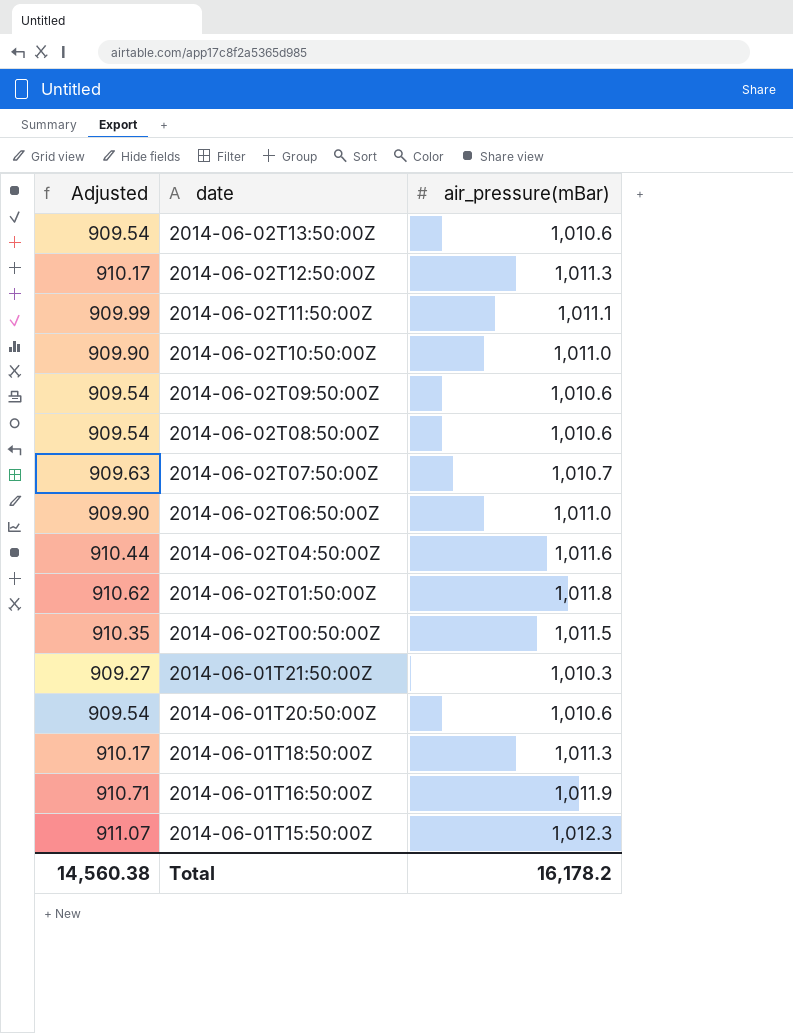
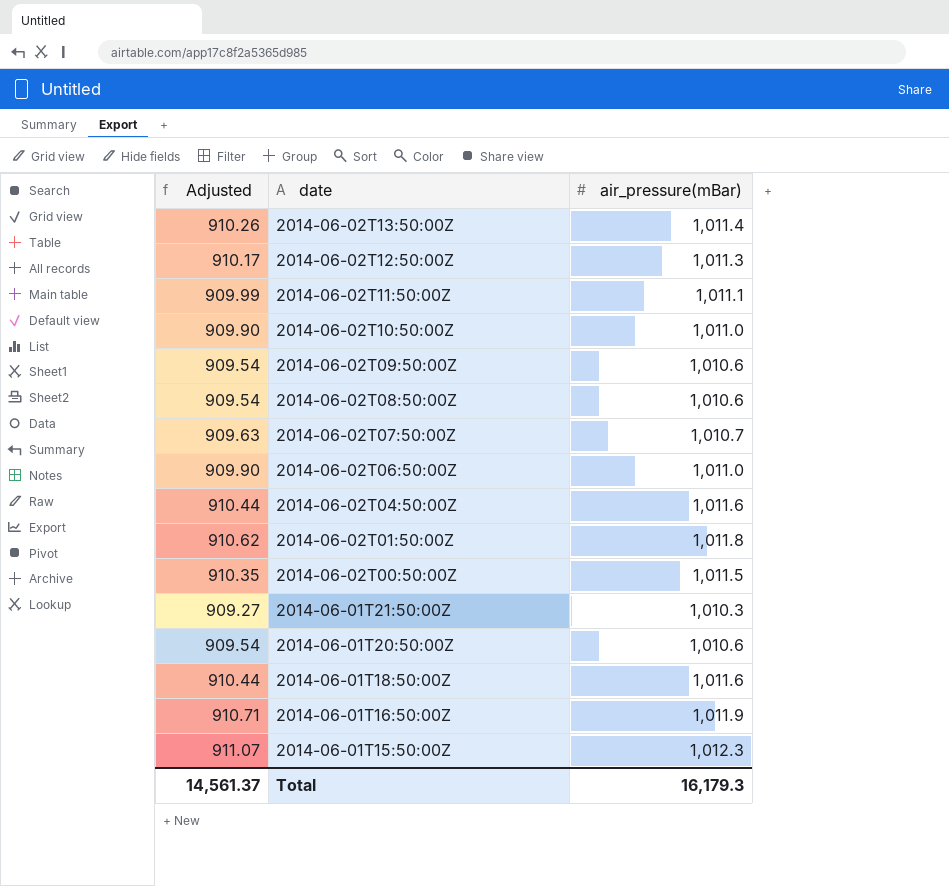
2014-06-02T13:50:00Z | Adjusted: 909.54 -> 910.26
2014-06-02T13:50:00Z | air_pressure(mBar): 1,010.6 -> 1,011.4
2014-06-01T18:50:00Z | Adjusted: 910.17 -> 910.44
2014-06-01T18:50:00Z | air_pressure(mBar): 1,011.3 -> 1,011.6
Total | Adjusted: 14,560.38 -> 14,561.37
Total | air_pressure(mBar): 16,178.2 -> 16,179.3

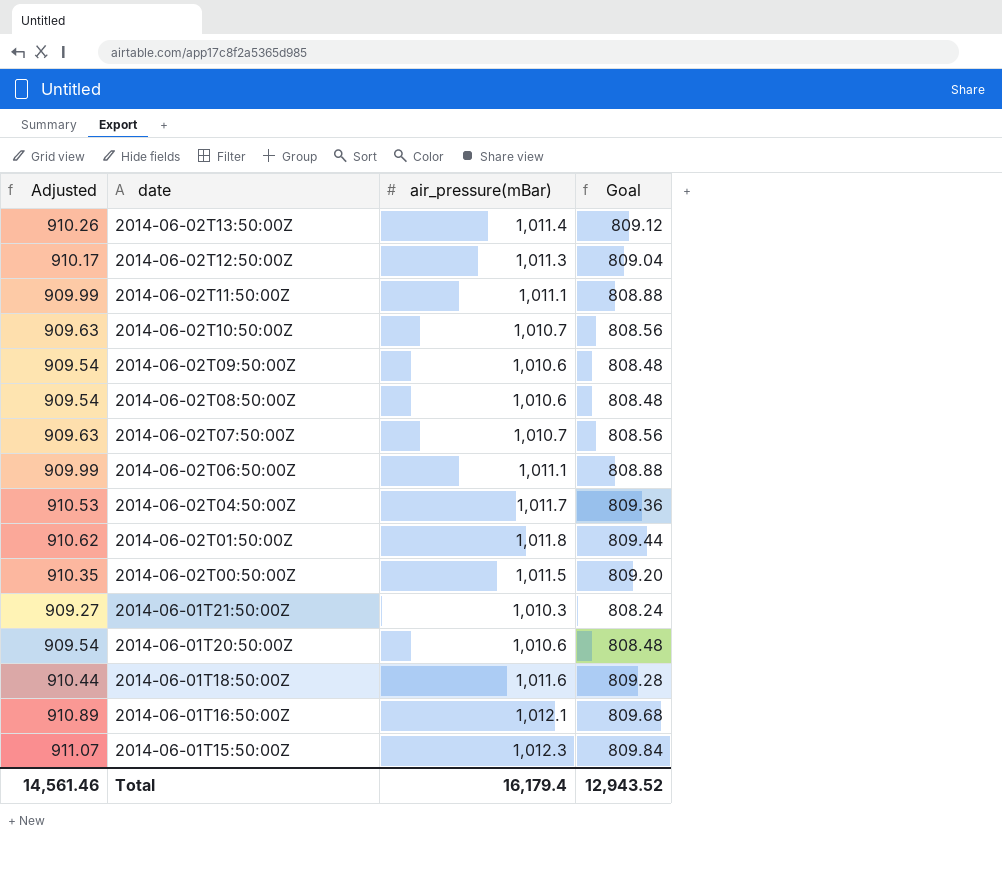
column Goal | formula: none -> [air_pressure(mBar)] * 0.8
2014-06-02T10:50:00Z | Adjusted: 909.90 -> 909.63
2014-06-02T10:50:00Z | air_pressure(mBar): 1,011.0 -> 1,010.7
2014-06-02T06:50:00Z | Adjusted: 909.90 -> 909.99
2014-06-02T06:50:00Z | air_pressure(mBar): 1,011.0 -> 1,011.1
2014-06-02T04:50:00Z | Adjusted: 910.44 -> 910.53
2014-06-02T04:50:00Z | air_pressure(mBar): 1,011.6 -> 1,011.7
2014-06-01T16:50:00Z | Adjusted: 910.71 -> 910.89
2014-06-01T16:50:00Z | air_pressure(mBar): 1,011.9 -> 1,012.1
Total | Adjusted: 14,561.37 -> 14,561.46
Total | air_pressure(mBar): 16,179.3 -> 16,179.4

